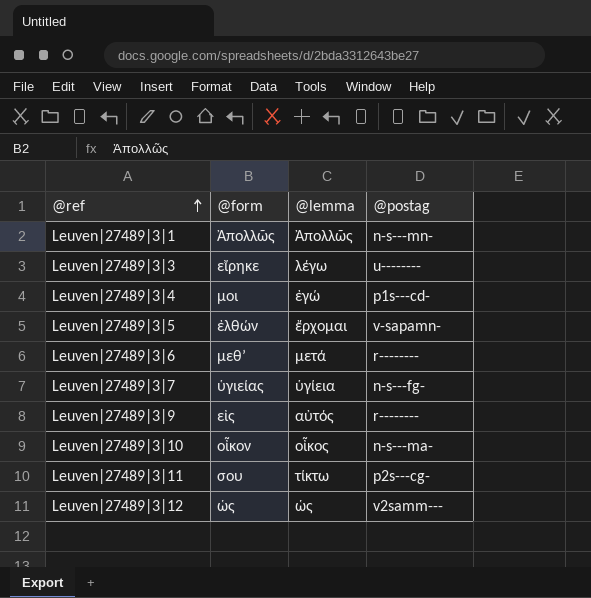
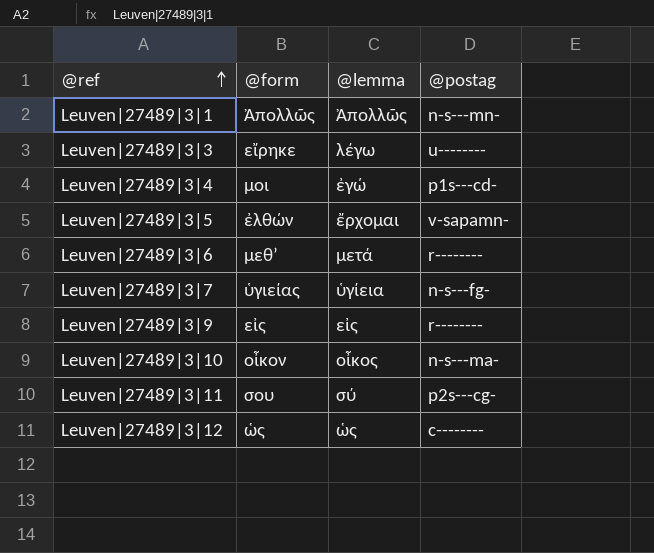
Leuven|27489|3|9 | @lemma: αὐτός -> εἰς
Leuven|27489|3|11 | @lemma: τίκτω -> σύ
Leuven|27489|3|12 | @postag: v2samm--- -> c--------

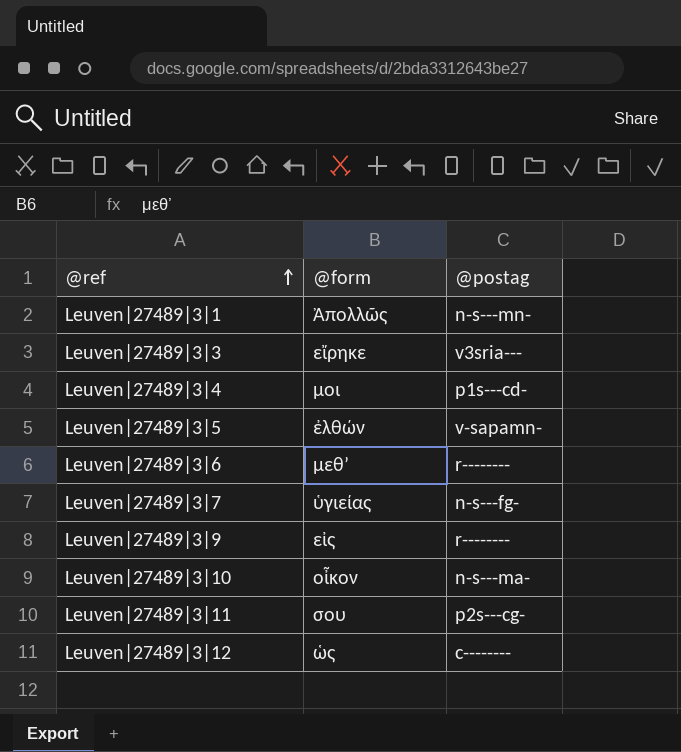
column @lemma | position: 3 -> none
Leuven|27489|3|3 | @postag: u-------- -> v3sria---

